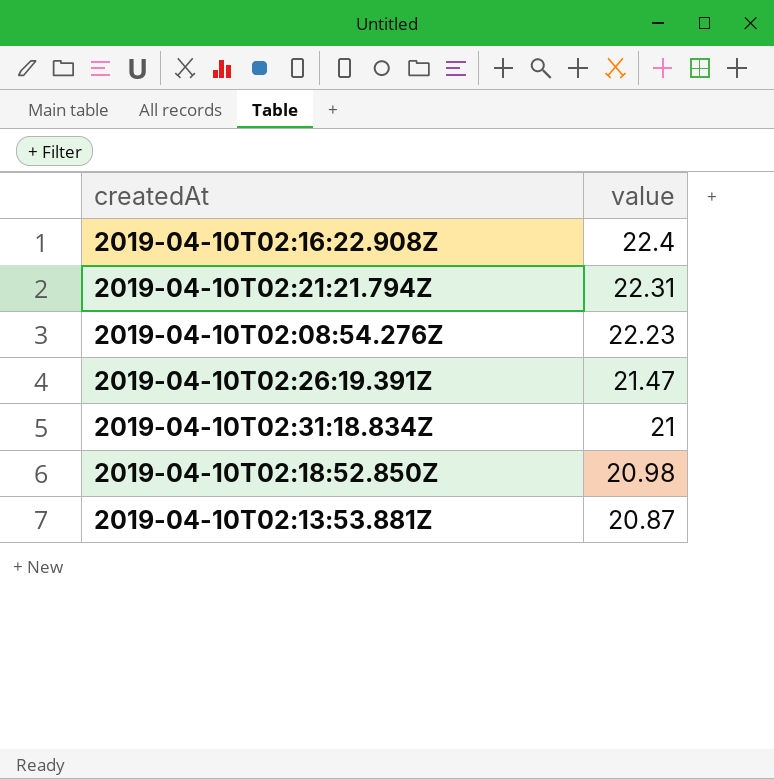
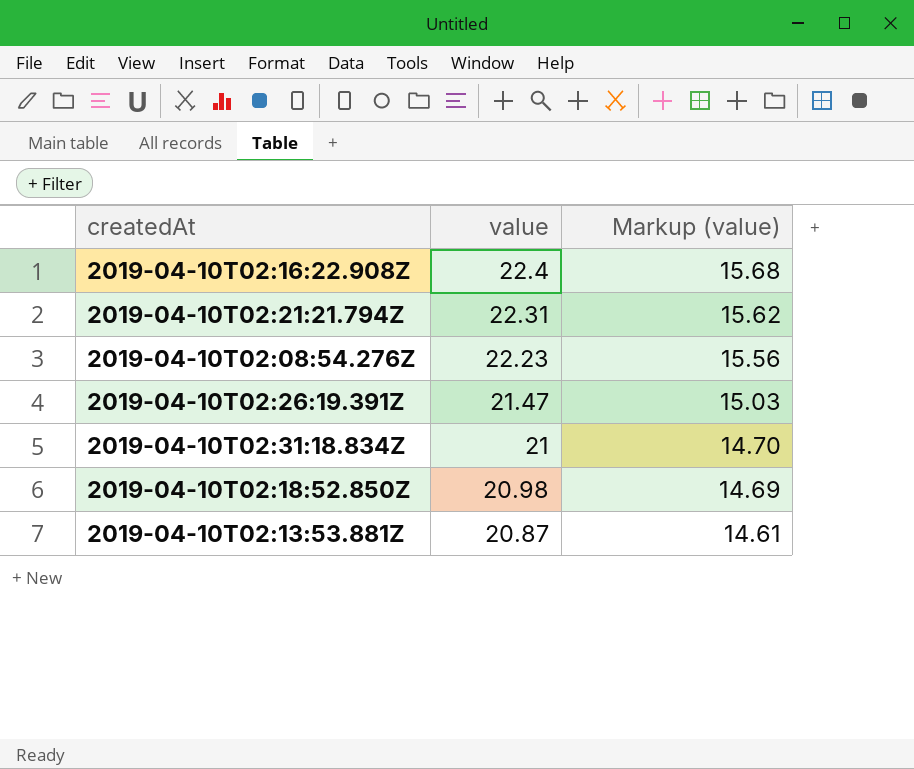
column Markup (value) | formula: none -> [value] * 0.7

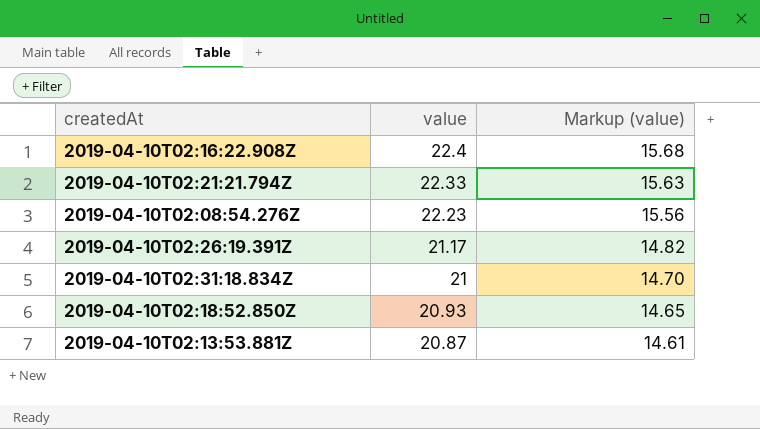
2019-04-10T02:21:21.794Z | value: 22.31 -> 22.33
2019-04-10T02:21:21.794Z | Markup (value): 15.62 -> 15.63
2019-04-10T02:26:19.391Z | value: 21.47 -> 21.17
2019-04-10T02:26:19.391Z | Markup (value): 15.03 -> 14.82
2019-04-10T02:18:52.850Z | value: 20.98 -> 20.93
2019-04-10T02:18:52.850Z | Markup (value): 14.69 -> 14.65

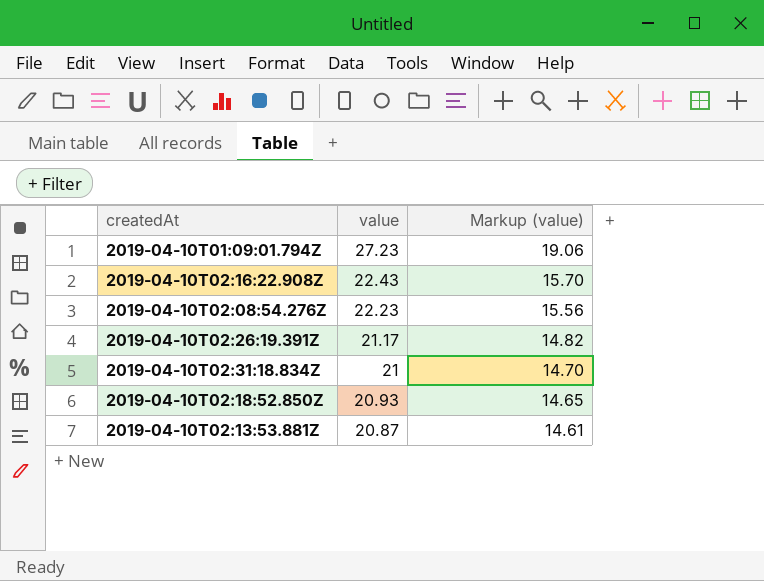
row 2019-04-10T02:21:21.794Z: 22.33 | 15.63 -> none
row 2019-04-10T01:09:01.794Z: none -> 27.23 | 19.06
2019-04-10T02:16:22.908Z | value: 22.4 -> 22.43
2019-04-10T02:16:22.908Z | Markup (value): 15.68 -> 15.70

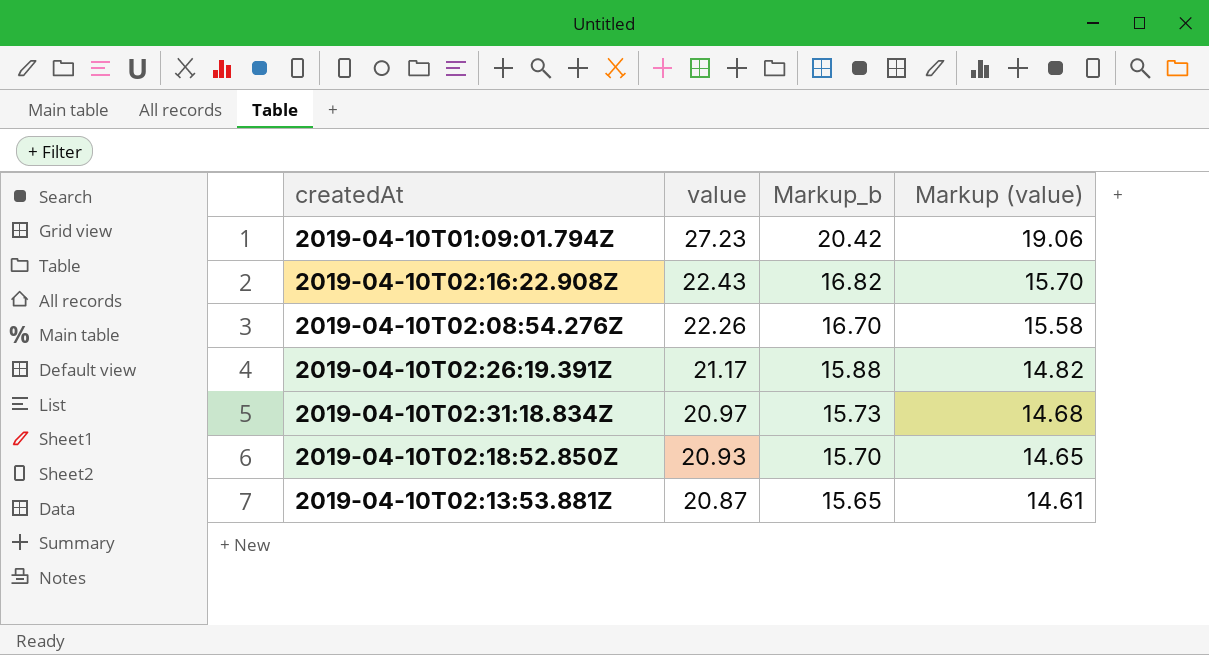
column Markup_b | formula: none -> [value] * 0.75
2019-04-10T02:08:54.276Z | value: 22.23 -> 22.26
2019-04-10T02:08:54.276Z | Markup (value): 15.56 -> 15.58
2019-04-10T02:31:18.834Z | value: 21 -> 20.97
2019-04-10T02:31:18.834Z | Markup (value): 14.70 -> 14.68

